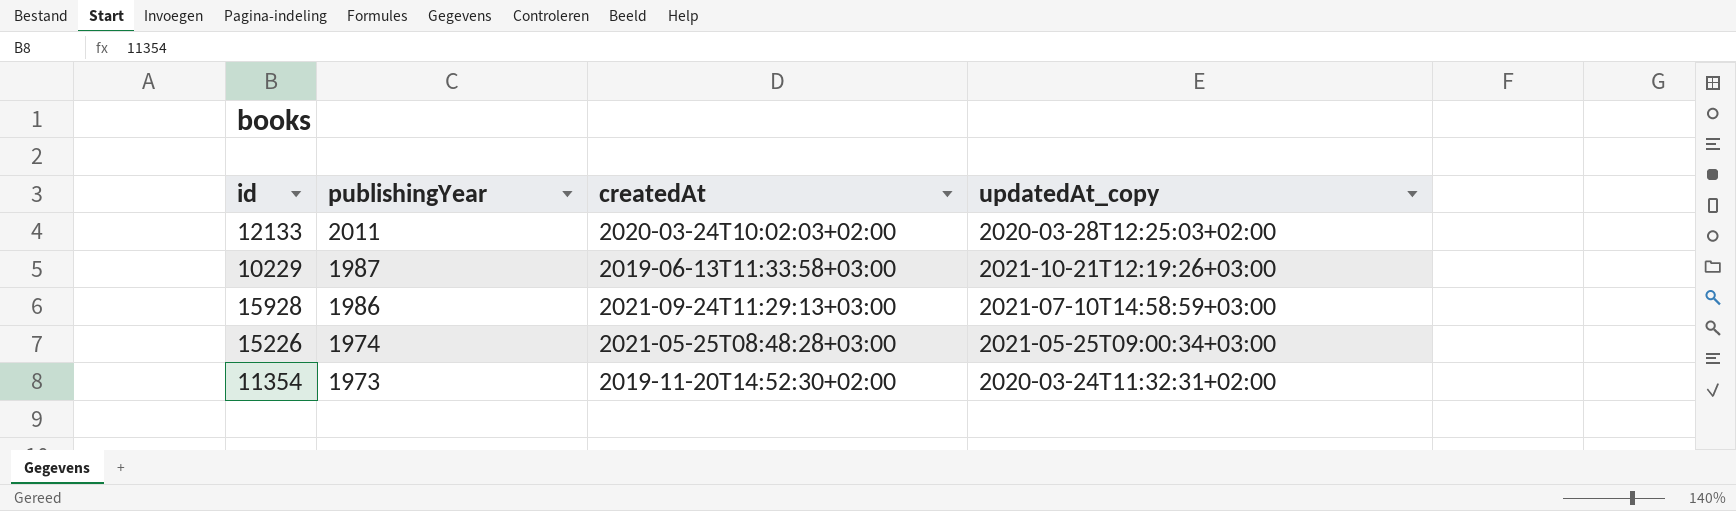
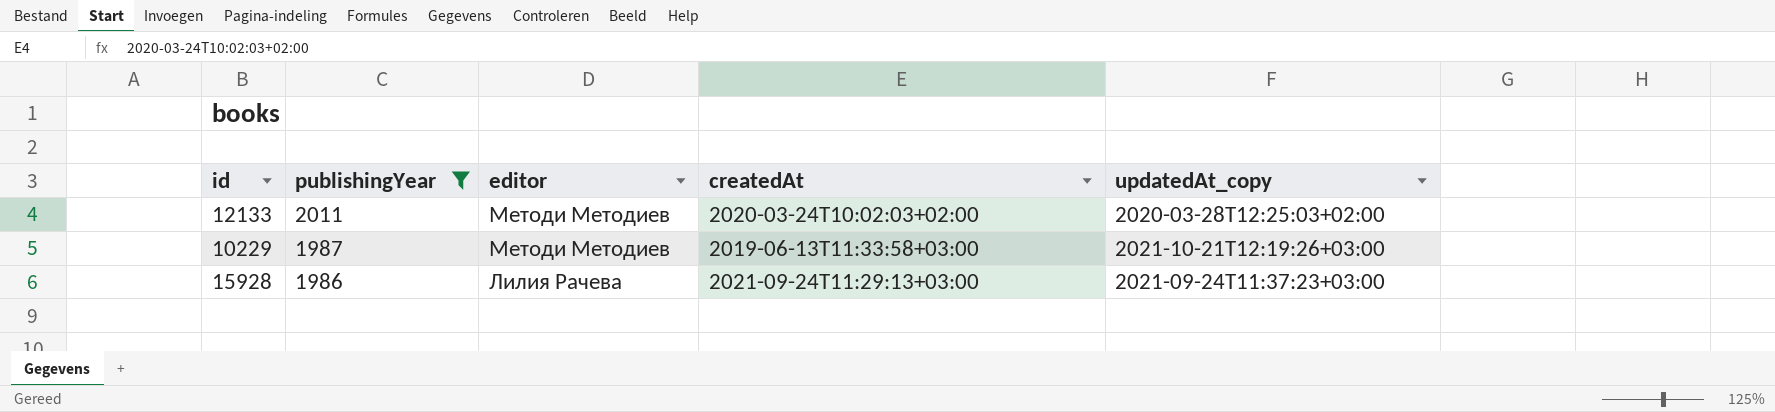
filter: none -> publishingYear >= 1986
column editor | position: none -> 3
15928 | updatedAt_copy: 2021-07-10T14:58:59+03:00 -> 2021-09-24T11:37:23+03:00

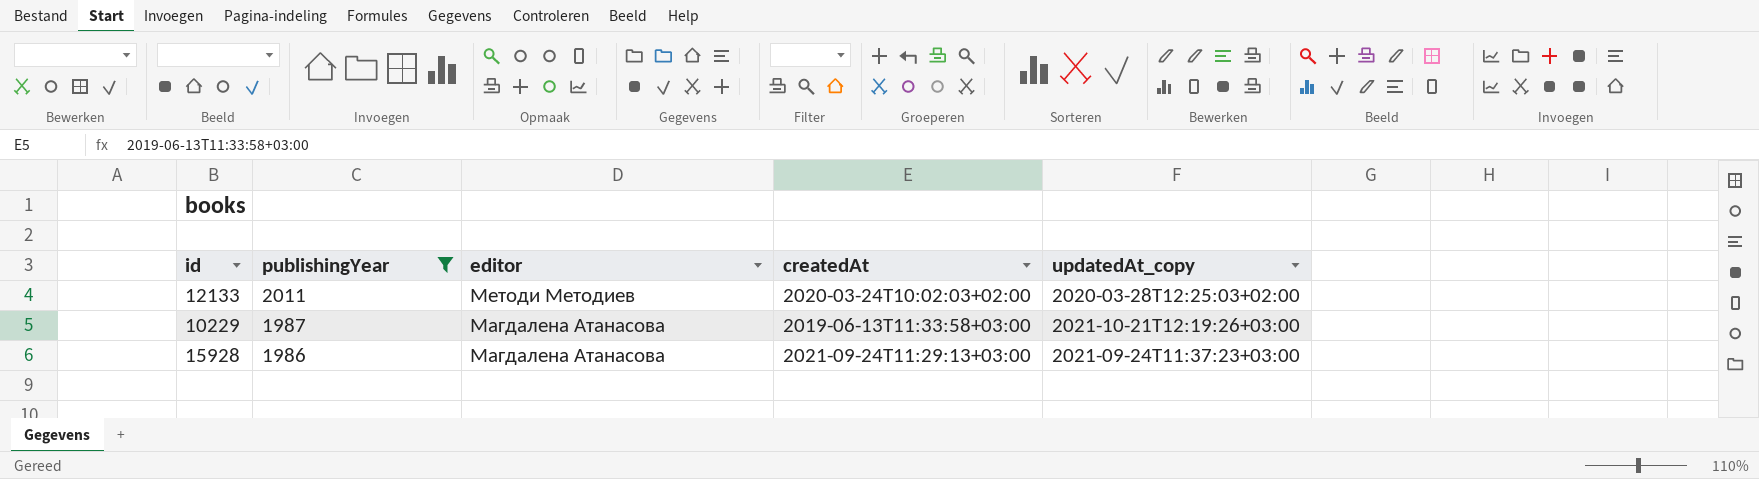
10229 | editor: Методи Методиев -> Магдалена Атанасова
15928 | editor: Лилия Рачева -> Магдалена Атанасова

